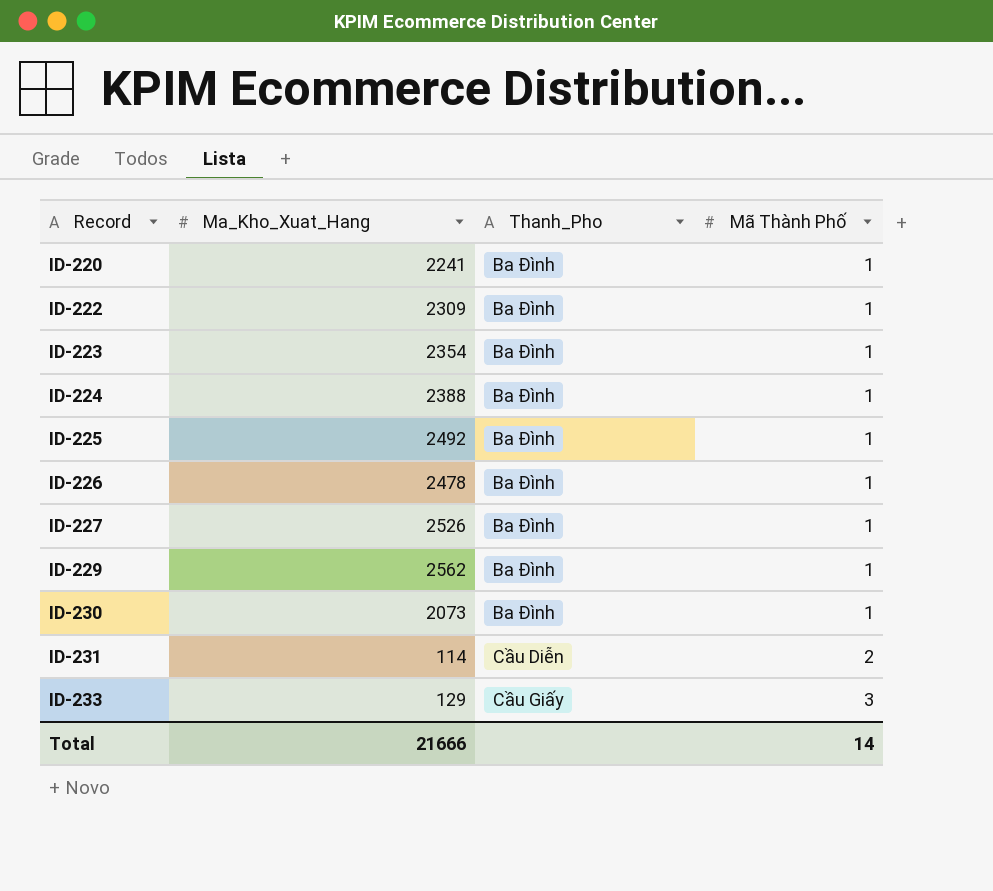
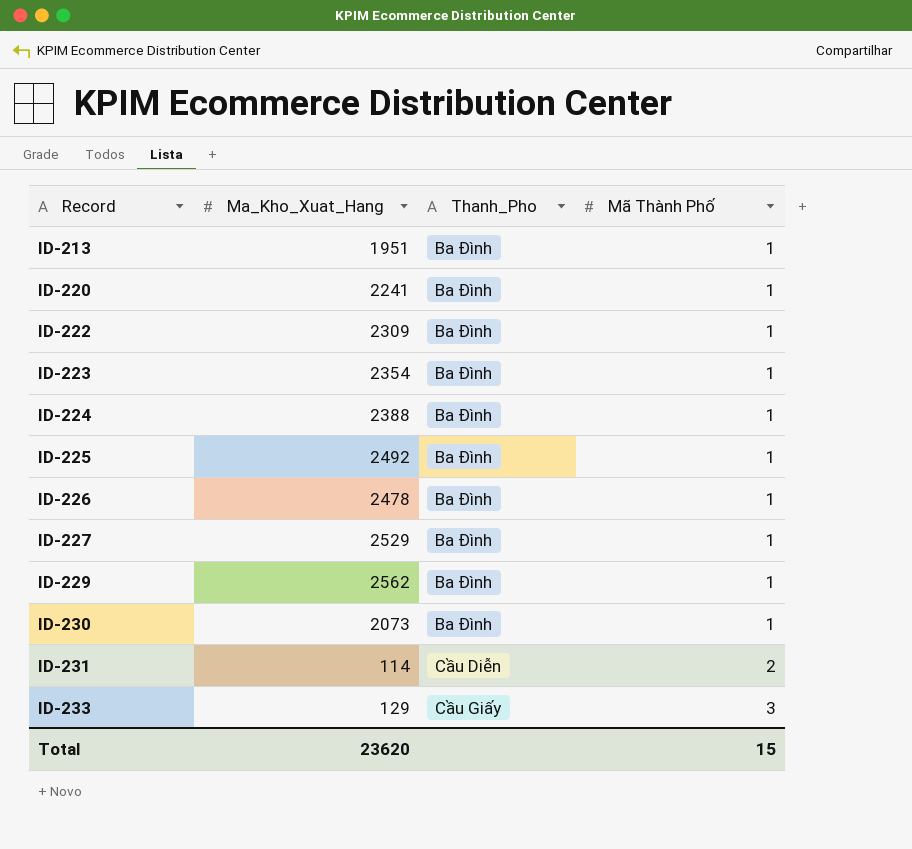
row ID-213: none -> 1951 | Ba Đình | 1
ID-227 | Ma_Kho_Xuat_Hang: 2526 -> 2529
Total | Ma_Kho_Xuat_Hang: 21666 -> 23620
Total | Mã Thành Phố: 14 -> 15

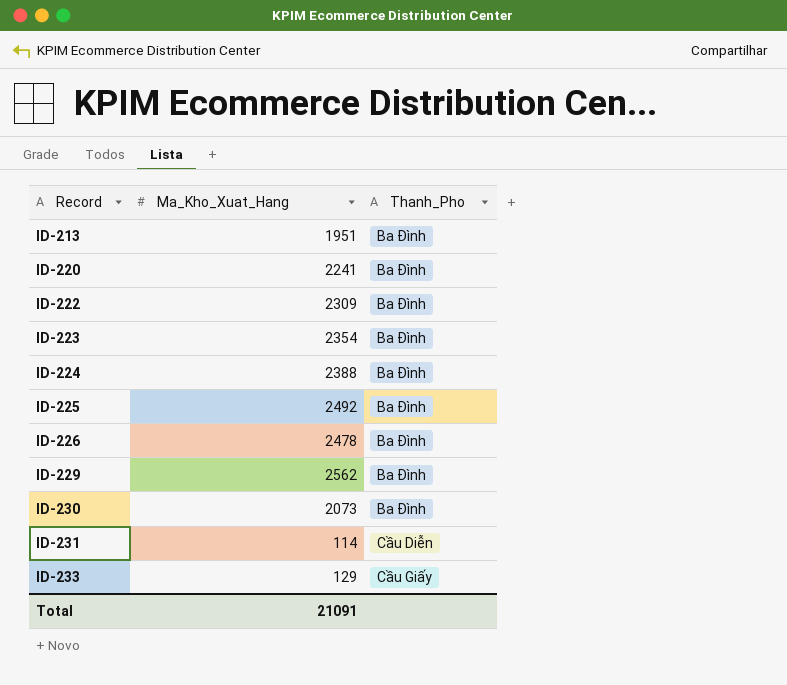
column Mã Thành Phố | position: 4 -> none
row ID-227: 2529 | Ba Đình | 1 -> none
Total | Ma_Kho_Xuat_Hang: 23620 -> 21091

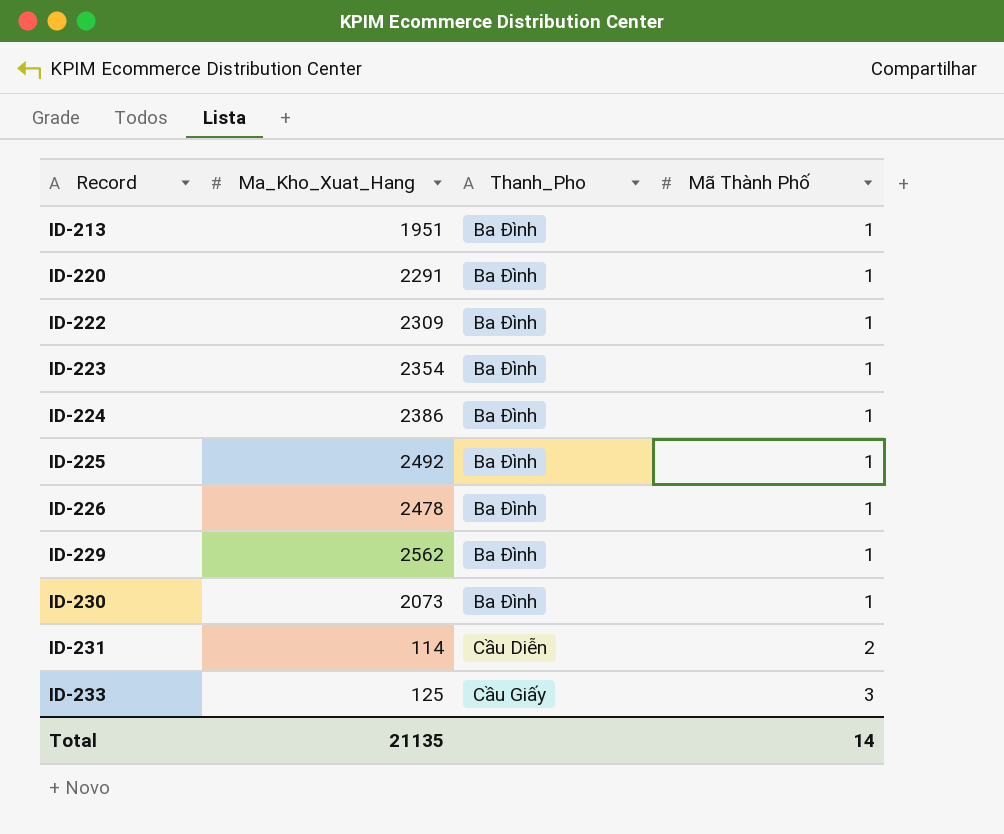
column Mã Thành Phố | position: none -> 4
ID-220 | Ma_Kho_Xuat_Hang: 2241 -> 2291
ID-224 | Ma_Kho_Xuat_Hang: 2388 -> 2386
ID-233 | Ma_Kho_Xuat_Hang: 129 -> 125
Total | Ma_Kho_Xuat_Hang: 21091 -> 21135

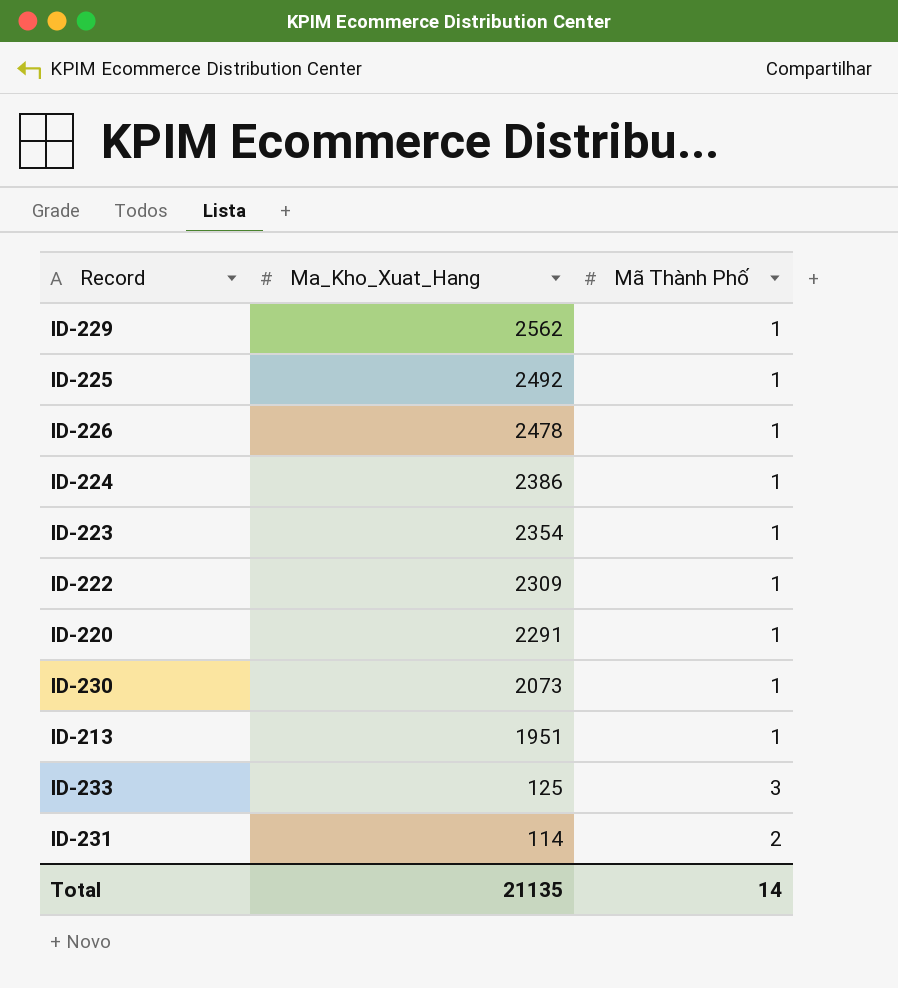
row order: Record ascending -> Ma_Kho_Xuat_Hang descending
column Thanh_Pho | position: 3 -> none

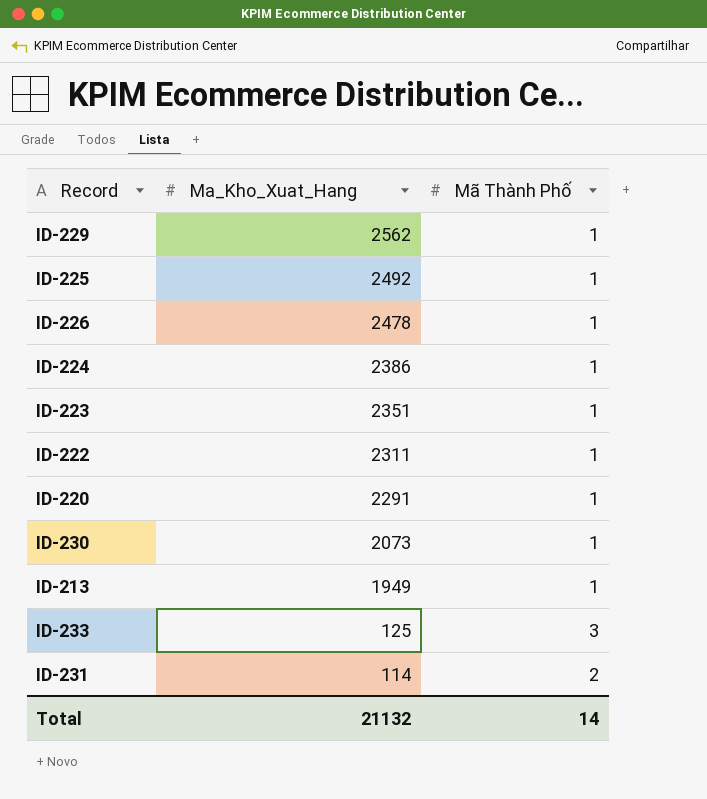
ID-223 | Ma_Kho_Xuat_Hang: 2354 -> 2351
ID-222 | Ma_Kho_Xuat_Hang: 2309 -> 2311
ID-213 | Ma_Kho_Xuat_Hang: 1951 -> 1949
Total | Ma_Kho_Xuat_Hang: 21135 -> 21132

